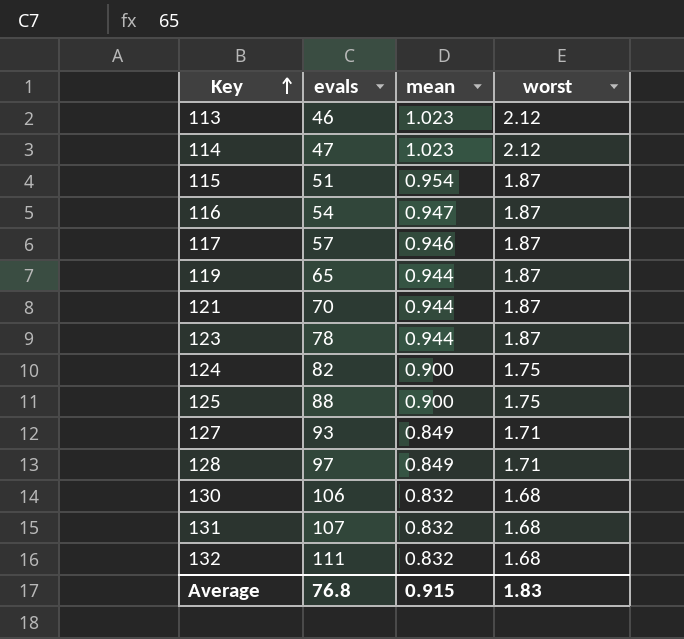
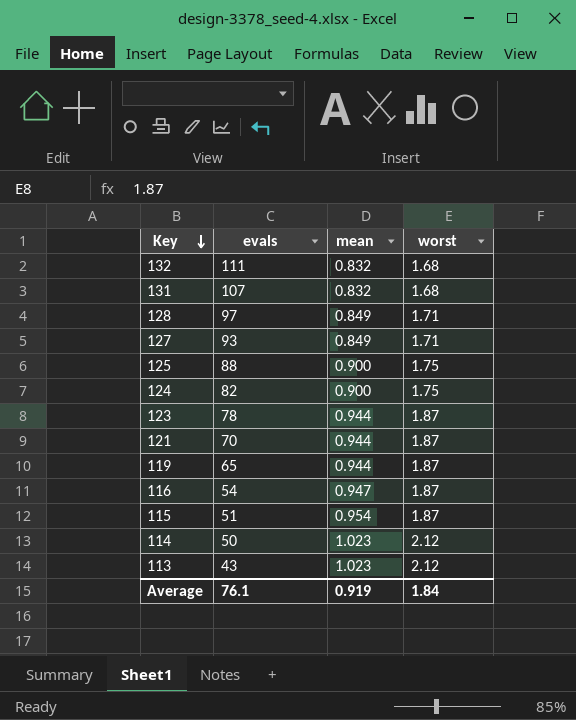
row order: Key ascending -> Key descending
row 117: 57 | 0.946 | 1.87 -> none
row 130: 106 | 0.832 | 1.68 -> none
114 | evals: 47 -> 50
113 | evals: 46 -> 43
Average | evals: 76.8 -> 76.1
Average | mean: 0.915 -> 0.919
Average | worst: 1.83 -> 1.84

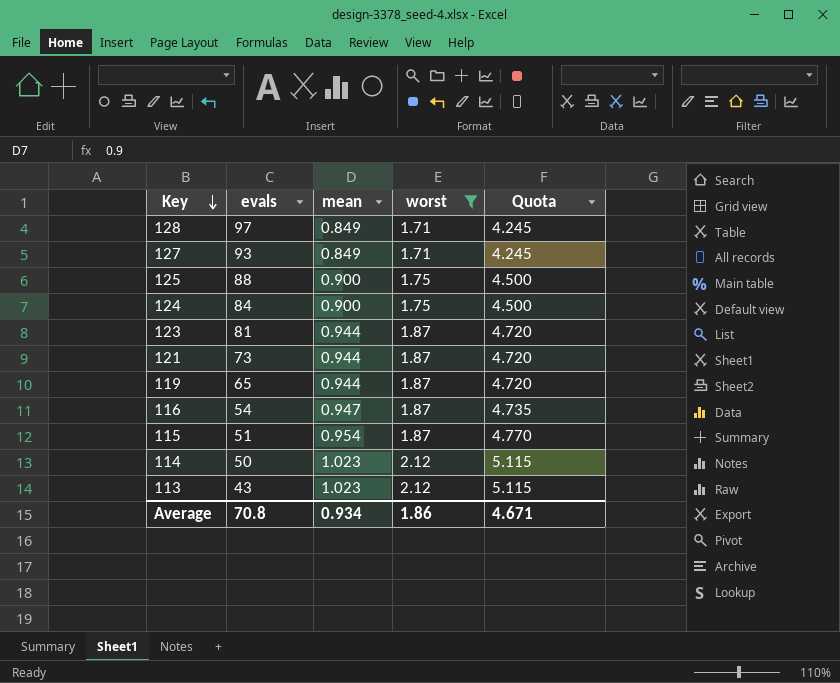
filter: none -> worst != 1.68
column Quota | formula: none -> [mean] * 5
124 | evals: 82 -> 84
123 | evals: 78 -> 81
121 | evals: 70 -> 73
Average | evals: 76.1 -> 70.8
Average | mean: 0.919 -> 0.934
Average | worst: 1.84 -> 1.86

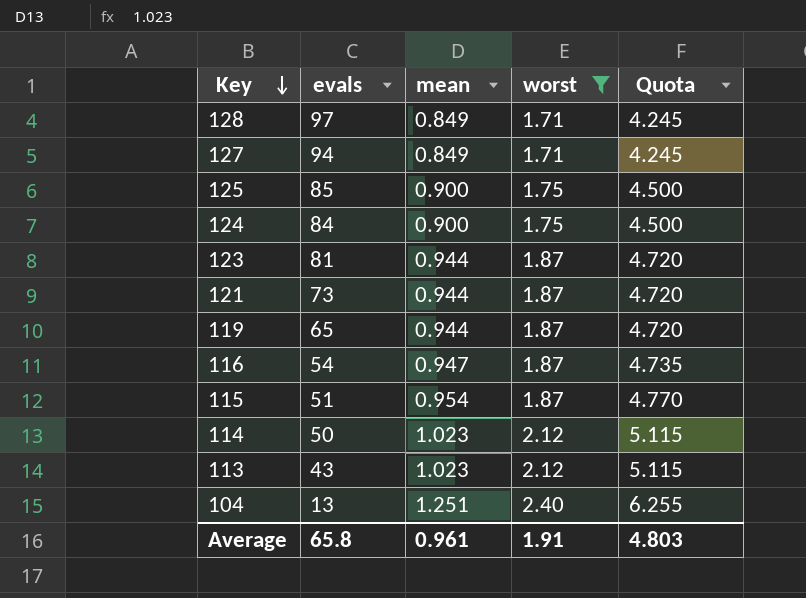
127 | evals: 93 -> 94
125 | evals: 88 -> 85
row 104: none -> 13 | 1.251 | 2.40 | 6.255
Average | evals: 70.8 -> 65.8
Average | mean: 0.934 -> 0.961
Average | worst: 1.86 -> 1.91
Average | Quota: 4.671 -> 4.803

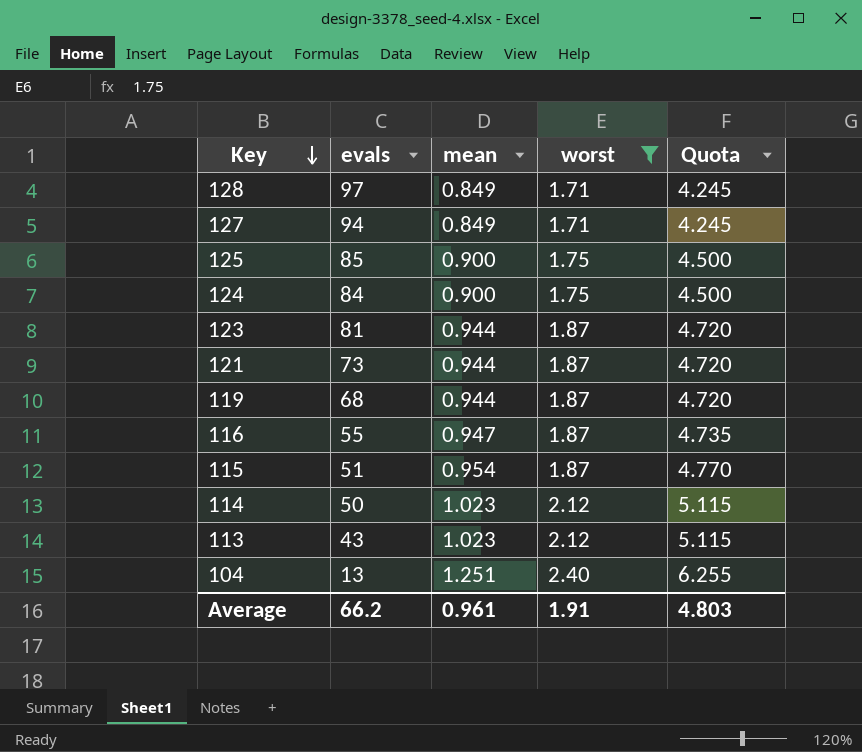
119 | evals: 65 -> 68
116 | evals: 54 -> 55
Average | evals: 65.8 -> 66.2

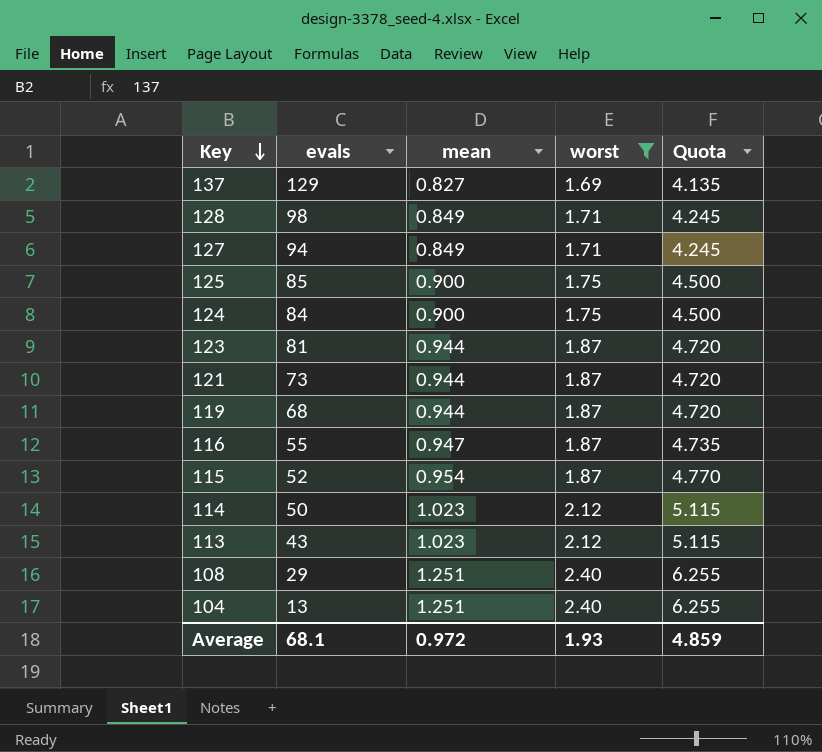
row 137: none -> 129 | 0.827 | 1.69 | 4.135
128 | evals: 97 -> 98
115 | evals: 51 -> 52
row 108: none -> 29 | 1.251 | 2.40 | 6.255
Average | evals: 66.2 -> 68.1
Average | mean: 0.961 -> 0.972
Average | worst: 1.91 -> 1.93
Average | Quota: 4.803 -> 4.859

